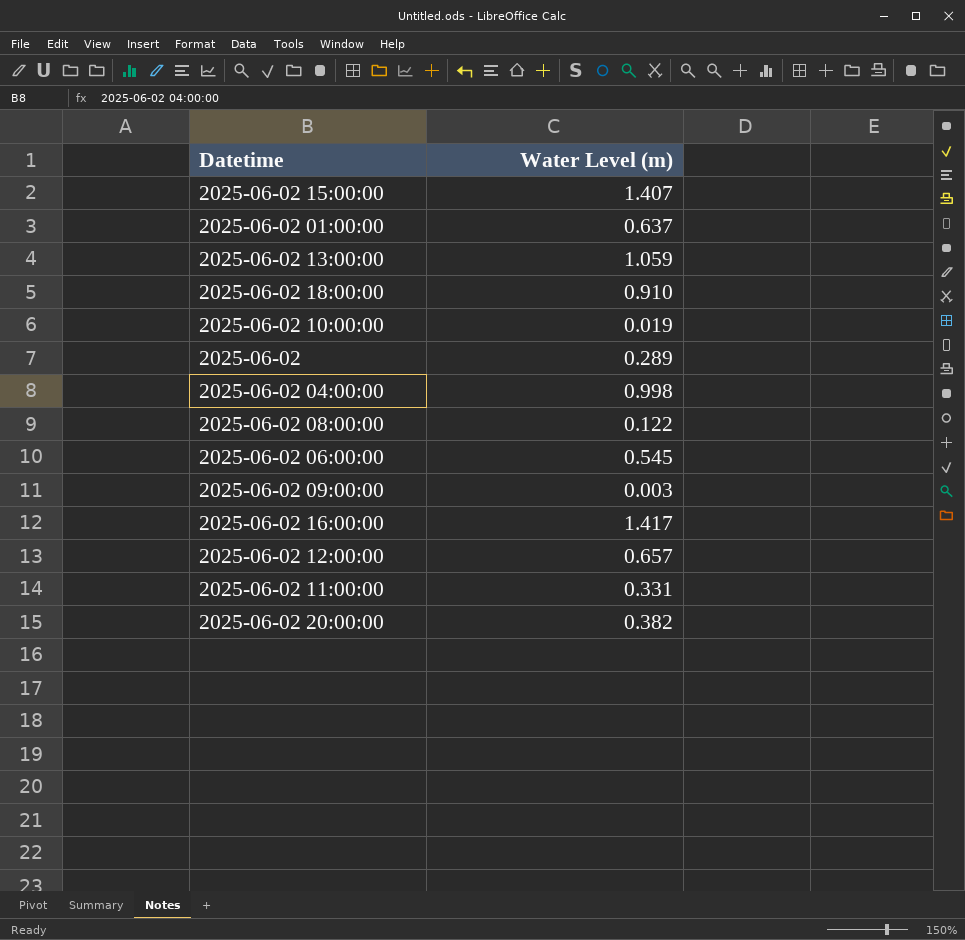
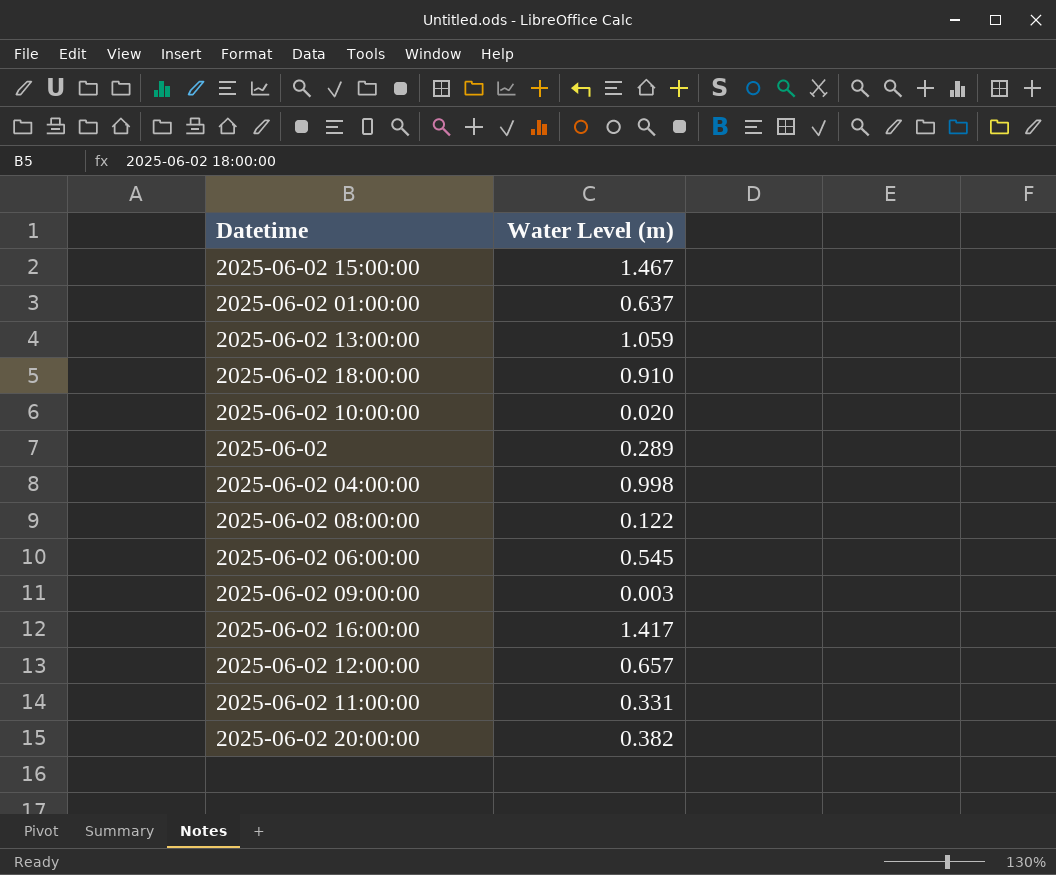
2025-06-02 15:00:00 | Water Level (m): 1.407 -> 1.467
2025-06-02 10:00:00 | Water Level (m): 0.019 -> 0.020

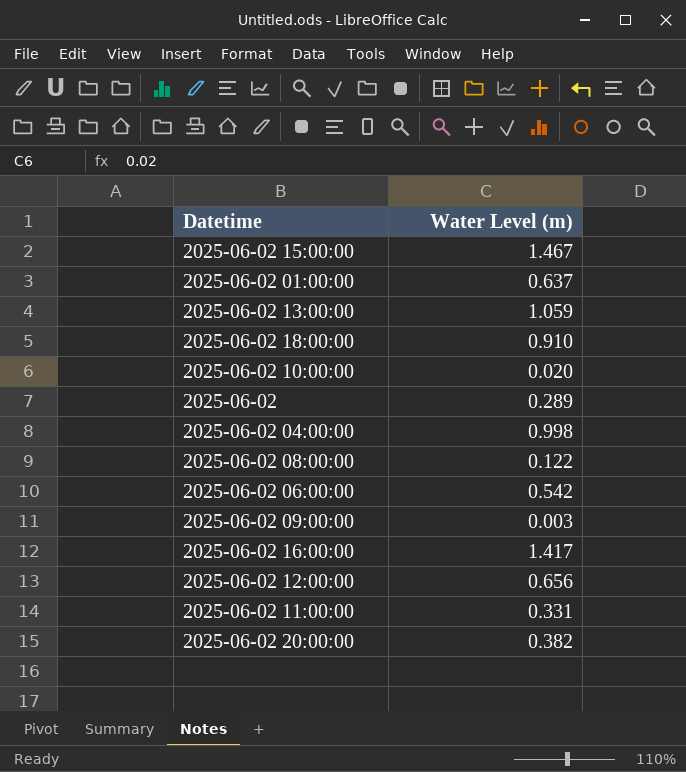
2025-06-02 06:00:00 | Water Level (m): 0.545 -> 0.542
2025-06-02 12:00:00 | Water Level (m): 0.657 -> 0.656

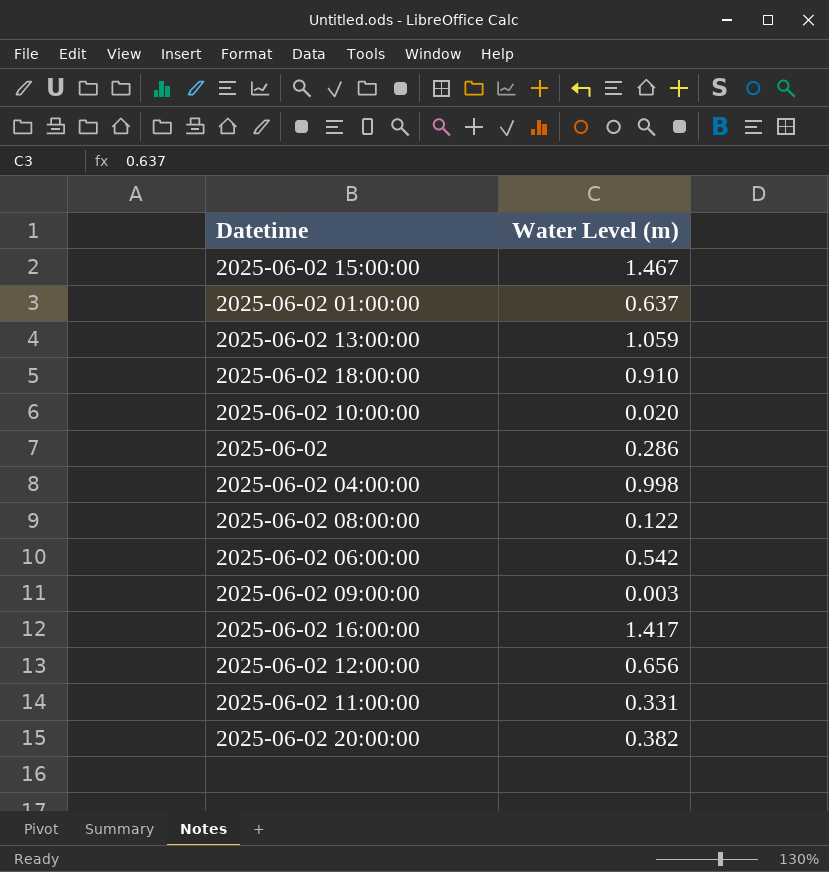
2025-06-02 | Water Level (m): 0.289 -> 0.286

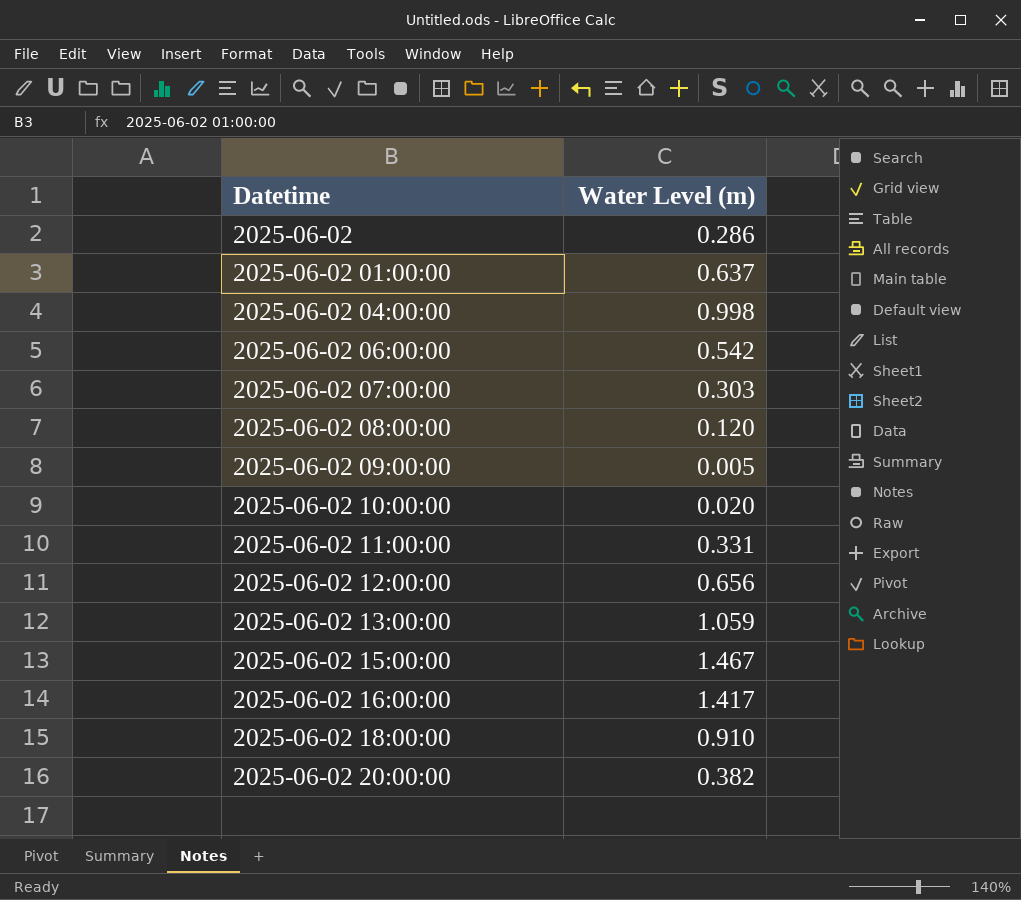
row order: none -> Datetime ascending
row 2025-06-02 07:00:00: none -> 0.303
2025-06-02 08:00:00 | Water Level (m): 0.122 -> 0.120
2025-06-02 09:00:00 | Water Level (m): 0.003 -> 0.005

